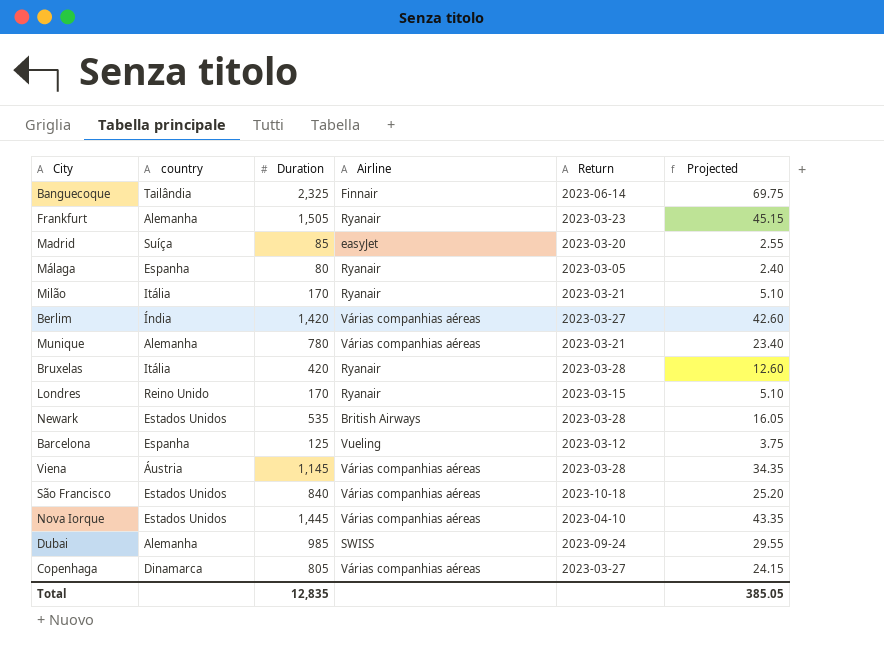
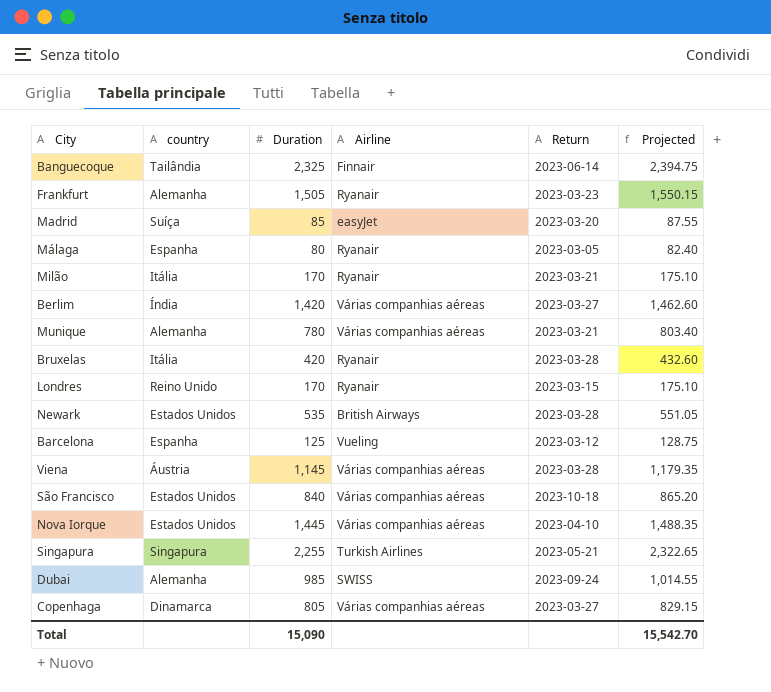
column Projected | formula: [Duration] * 0.03 -> [Duration] * 1.03
row Singapura: none -> Singapura | 2,255 | Turkish Airlines | 2023-05-21 | 2,322.65
Total | Duration: 12,835 -> 15,090
Total | Projected: 385.05 -> 15,542.70

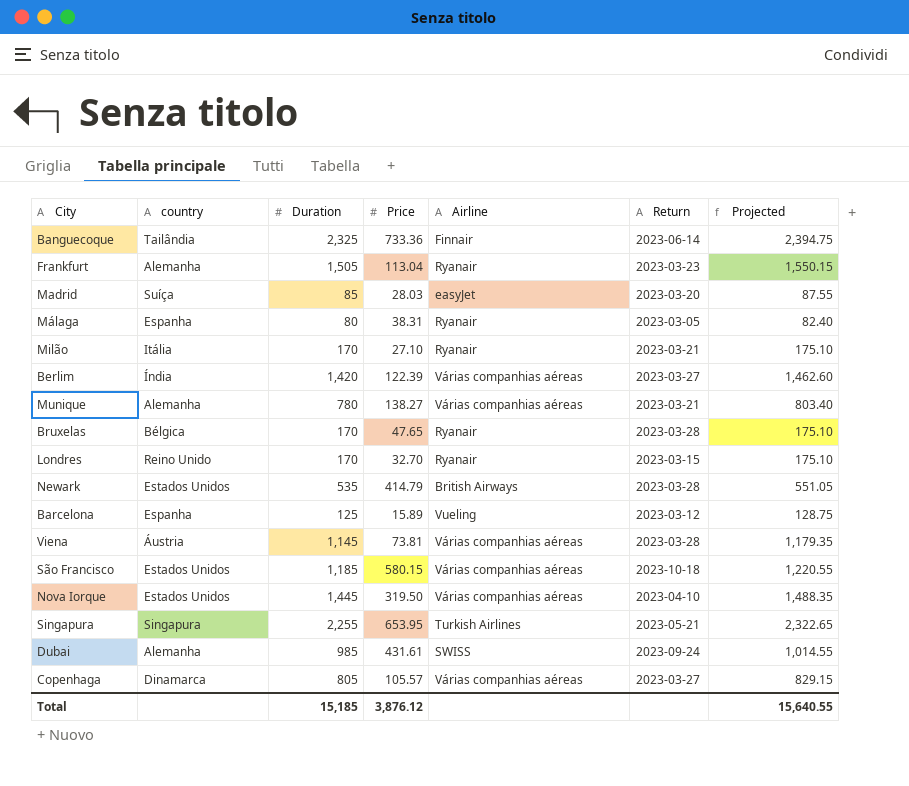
column Price | position: none -> 4
Bruxelas | country: Itália -> Bélgica
Bruxelas | Duration: 420 -> 170
Bruxelas | Projected: 432.60 -> 175.10
São Francisco | Duration: 840 -> 1,185
São Francisco | Projected: 865.20 -> 1,220.55
Total | Duration: 15,090 -> 15,185
Total | Projected: 15,542.70 -> 15,640.55

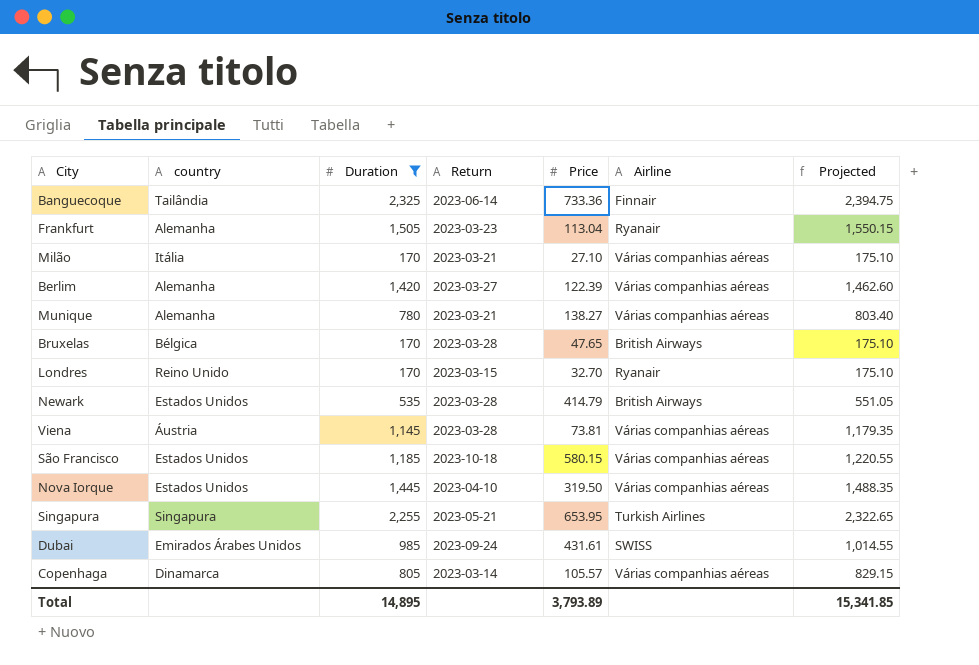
filter: none -> Duration >= 170
column Return | position: 6 -> 4
Milão | Airline: Ryanair -> Várias companhias aéreas
Berlim | country: Índia -> Alemanha
Bruxelas | Airline: Ryanair -> British Airways
Dubai | country: Alemanha -> Emirados Árabes Unidos
Copenhaga | Return: 2023-03-27 -> 2023-03-14
Total | Duration: 15,185 -> 14,895
Total | Price: 3,876.12 -> 3,793.89
Total | Projected: 15,640.55 -> 15,341.85

